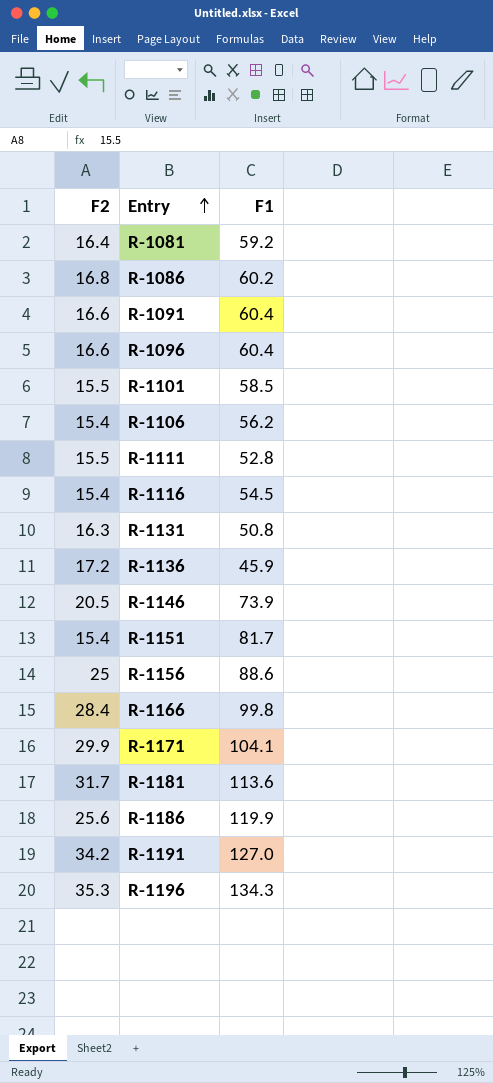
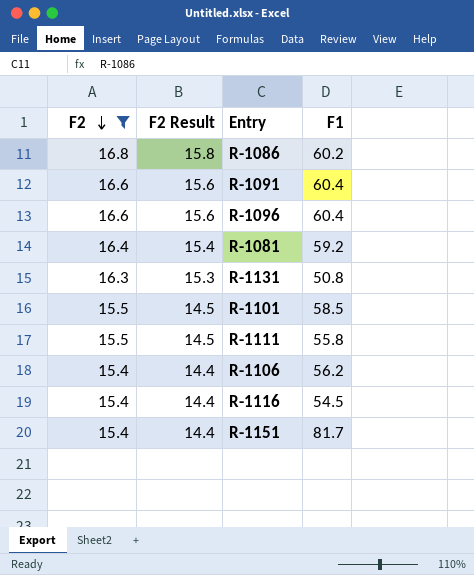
filter: none -> F2 <= 16.8
row order: Entry ascending -> F2 descending
column F2 Result | formula: none -> [F2] - 1
R-1111 | F1: 52.8 -> 55.8

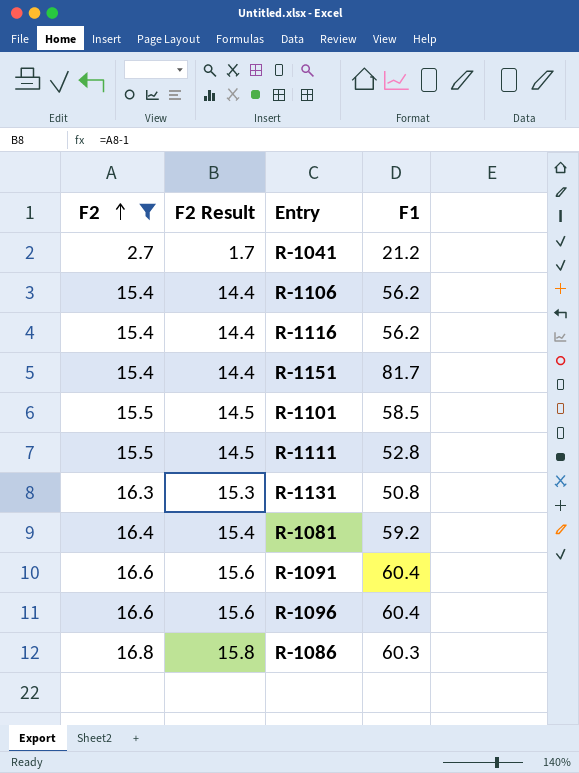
row order: F2 descending -> F2 ascending
row R-1041: none -> 2.7 | 1.7 | 21.2
R-1116 | F1: 54.5 -> 56.2
R-1111 | F1: 55.8 -> 52.8
R-1086 | F1: 60.2 -> 60.3

